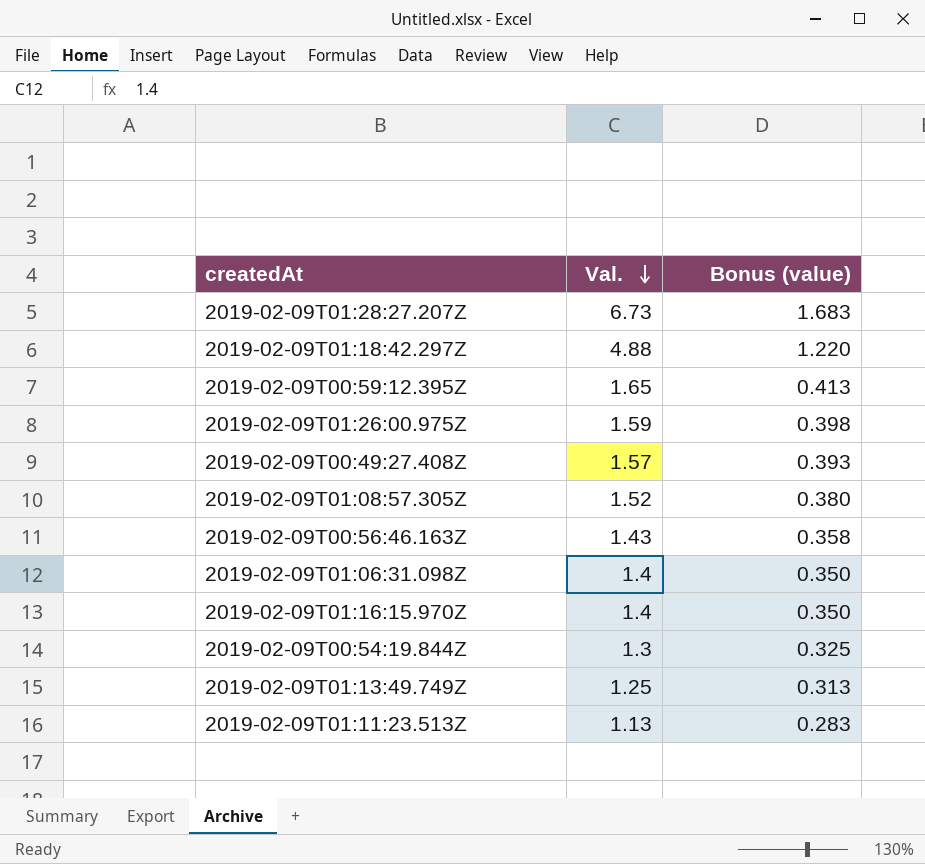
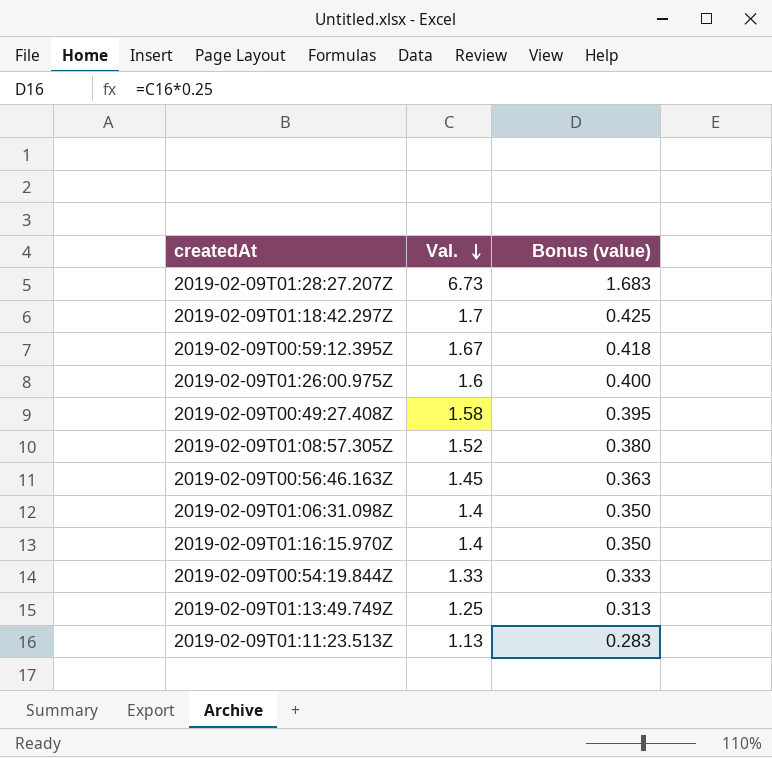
2019-02-09T01:18:42.297Z | Val.: 4.88 -> 1.7
2019-02-09T01:18:42.297Z | Bonus (value): 1.220 -> 0.425
2019-02-09T00:59:12.395Z | Val.: 1.65 -> 1.67
2019-02-09T00:59:12.395Z | Bonus (value): 0.413 -> 0.418
2019-02-09T01:26:00.975Z | Val.: 1.59 -> 1.6
2019-02-09T01:26:00.975Z | Bonus (value): 0.398 -> 0.400
2019-02-09T00:49:27.408Z | Val.: 1.57 -> 1.58
2019-02-09T00:49:27.408Z | Bonus (value): 0.393 -> 0.395
2019-02-09T00:56:46.163Z | Val.: 1.43 -> 1.45
2019-02-09T00:56:46.163Z | Bonus (value): 0.358 -> 0.363
2019-02-09T00:54:19.844Z | Val.: 1.3 -> 1.33
2019-02-09T00:54:19.844Z | Bonus (value): 0.325 -> 0.333

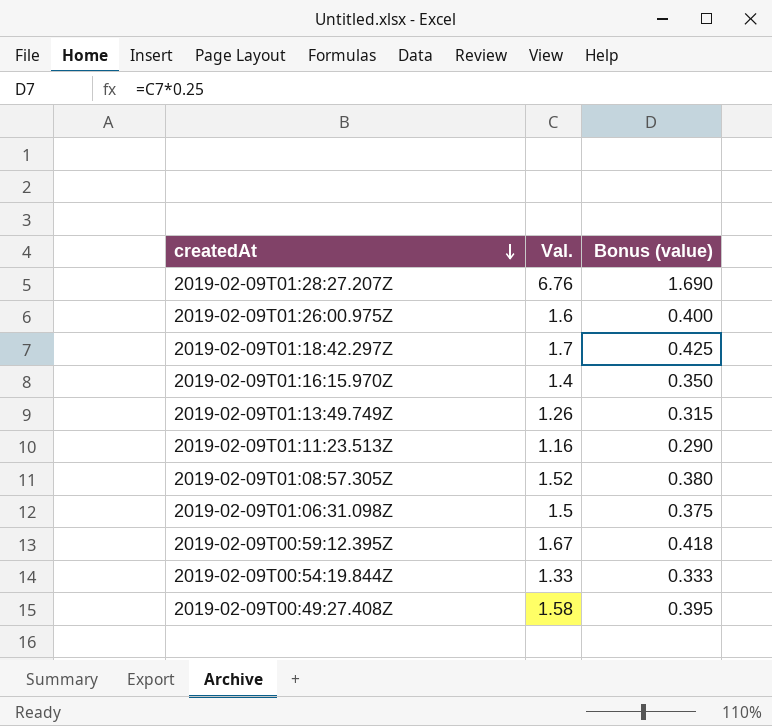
row order: Val. descending -> createdAt descending
row 2019-02-09T00:56:46.163Z: 1.45 | 0.363 -> none
2019-02-09T01:28:27.207Z | Val.: 6.73 -> 6.76
2019-02-09T01:28:27.207Z | Bonus (value): 1.683 -> 1.690
2019-02-09T01:13:49.749Z | Val.: 1.25 -> 1.26
2019-02-09T01:13:49.749Z | Bonus (value): 0.313 -> 0.315
2019-02-09T01:11:23.513Z | Val.: 1.13 -> 1.16
2019-02-09T01:11:23.513Z | Bonus (value): 0.283 -> 0.290
2019-02-09T01:06:31.098Z | Val.: 1.4 -> 1.5
2019-02-09T01:06:31.098Z | Bonus (value): 0.350 -> 0.375

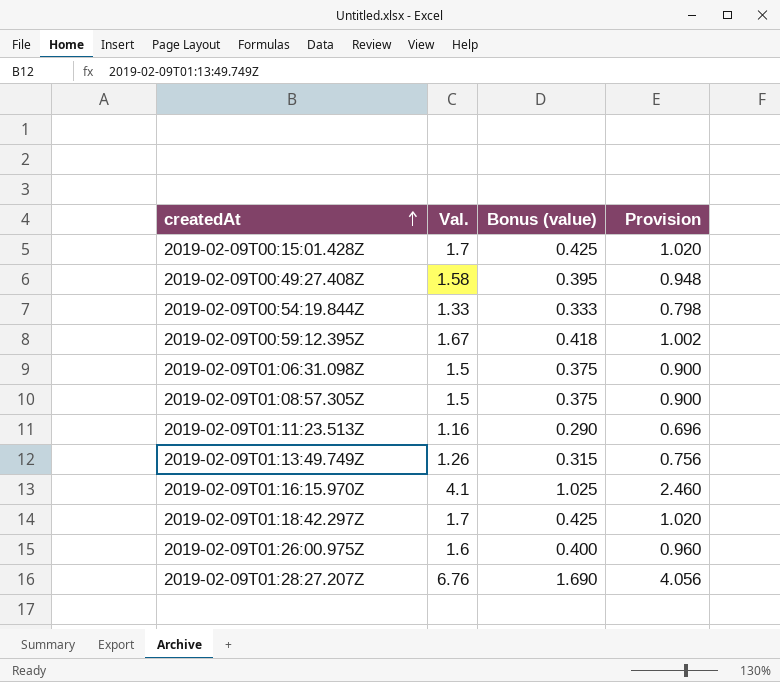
row order: createdAt descending -> createdAt ascending
column Provision | formula: none -> [Val.] * 0.6
row 2019-02-09T00:15:01.428Z: none -> 1.7 | 0.425 | 1.020
2019-02-09T01:08:57.305Z | Val.: 1.52 -> 1.5
2019-02-09T01:08:57.305Z | Bonus (value): 0.380 -> 0.375
2019-02-09T01:16:15.970Z | Val.: 1.4 -> 4.1
2019-02-09T01:16:15.970Z | Bonus (value): 0.350 -> 1.025

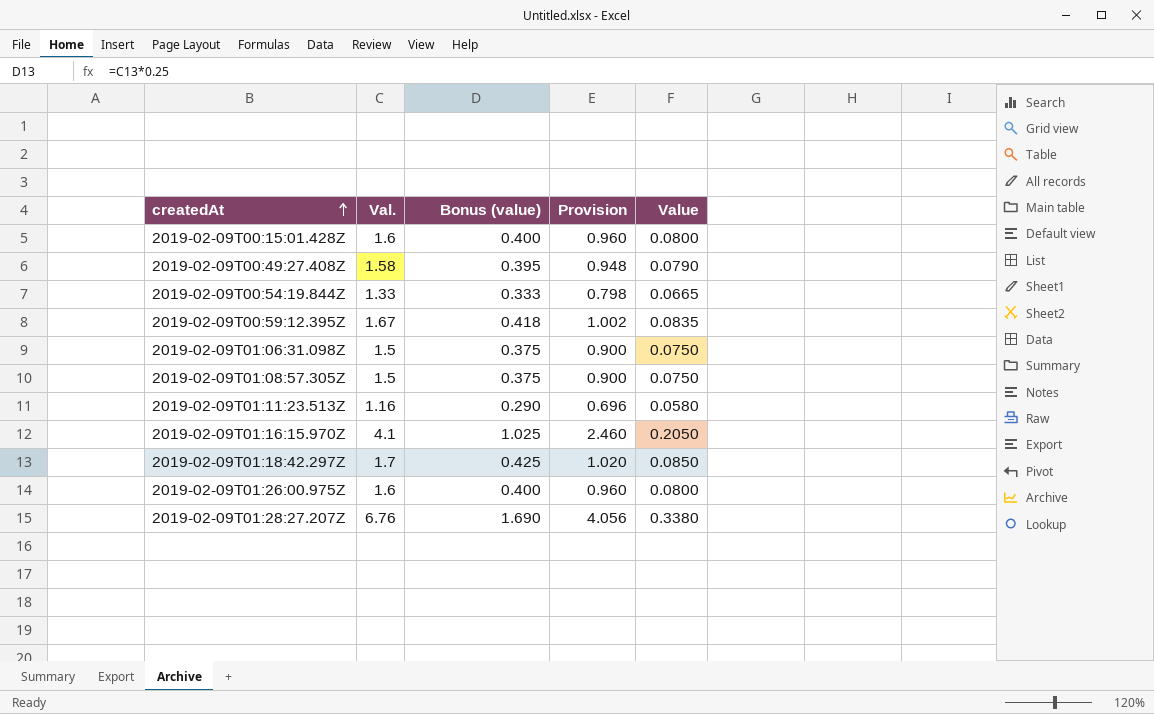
column Value | formula: none -> [Val.] * 0.05
row 2019-02-09T01:13:49.749Z: 1.26 | 0.315 | 0.756 -> none
2019-02-09T00:15:01.428Z | Val.: 1.7 -> 1.6
2019-02-09T00:15:01.428Z | Bonus (value): 0.425 -> 0.400
2019-02-09T00:15:01.428Z | Provision: 1.020 -> 0.960

